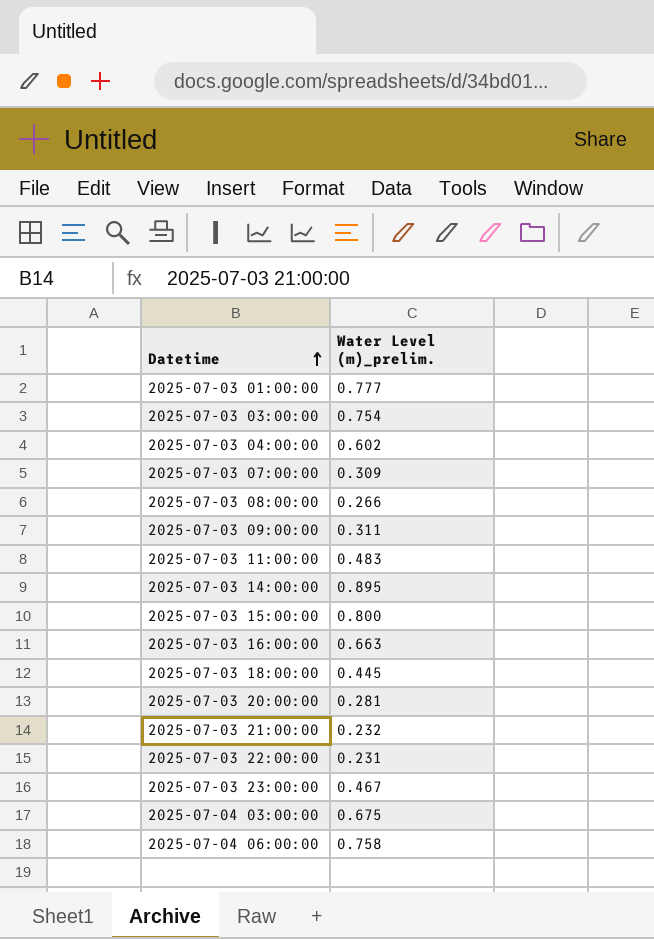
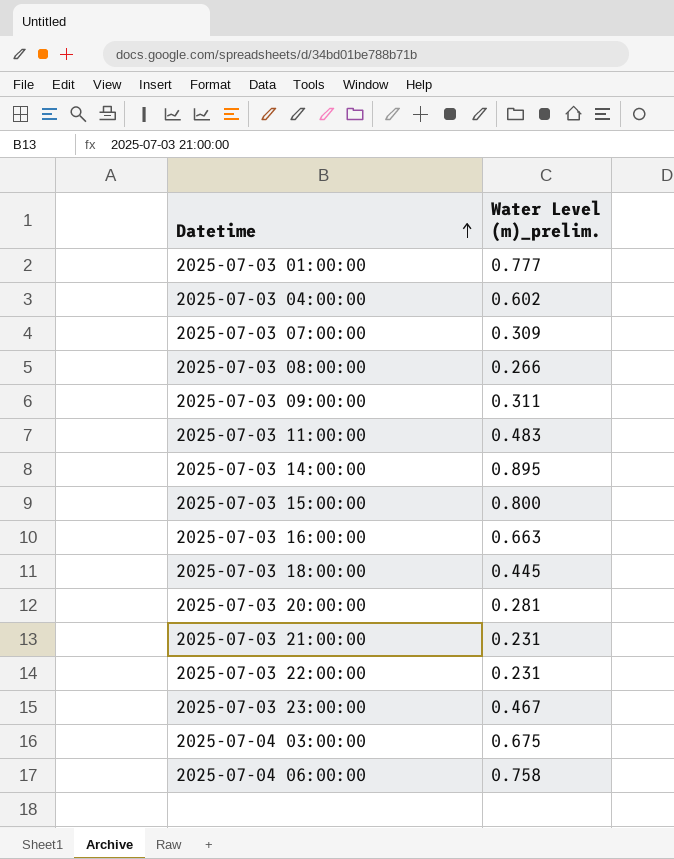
row 2025-07-03 03:00:00: 0.754 -> none
2025-07-03 21:00:00 | Water Level (m)_prelim.: 0.232 -> 0.231

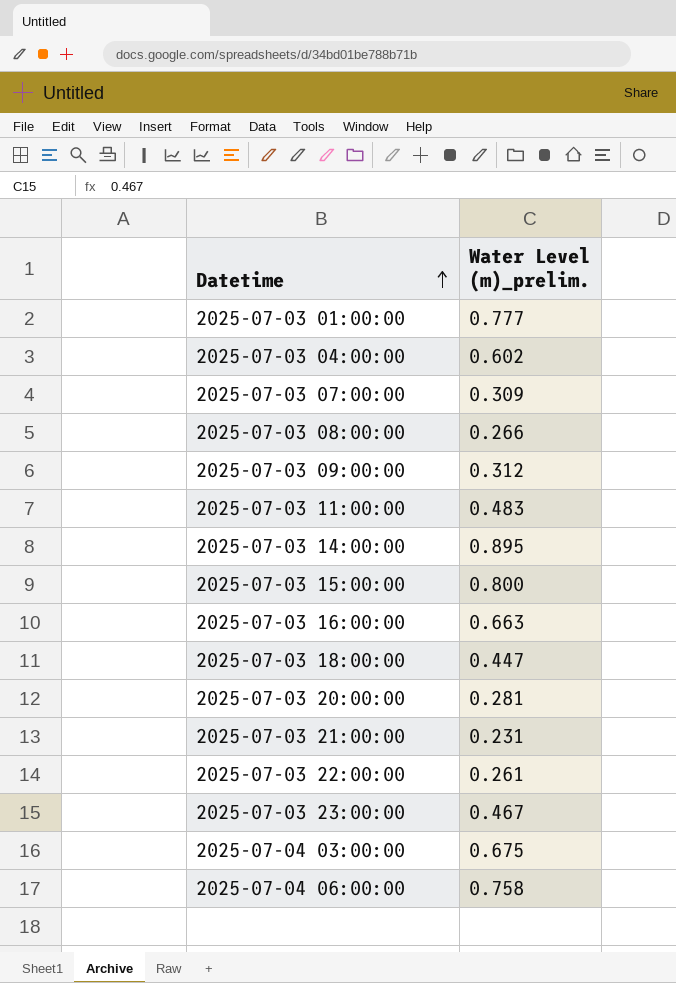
2025-07-03 09:00:00 | Water Level (m)_prelim.: 0.311 -> 0.312
2025-07-03 18:00:00 | Water Level (m)_prelim.: 0.445 -> 0.447
2025-07-03 22:00:00 | Water Level (m)_prelim.: 0.231 -> 0.261

